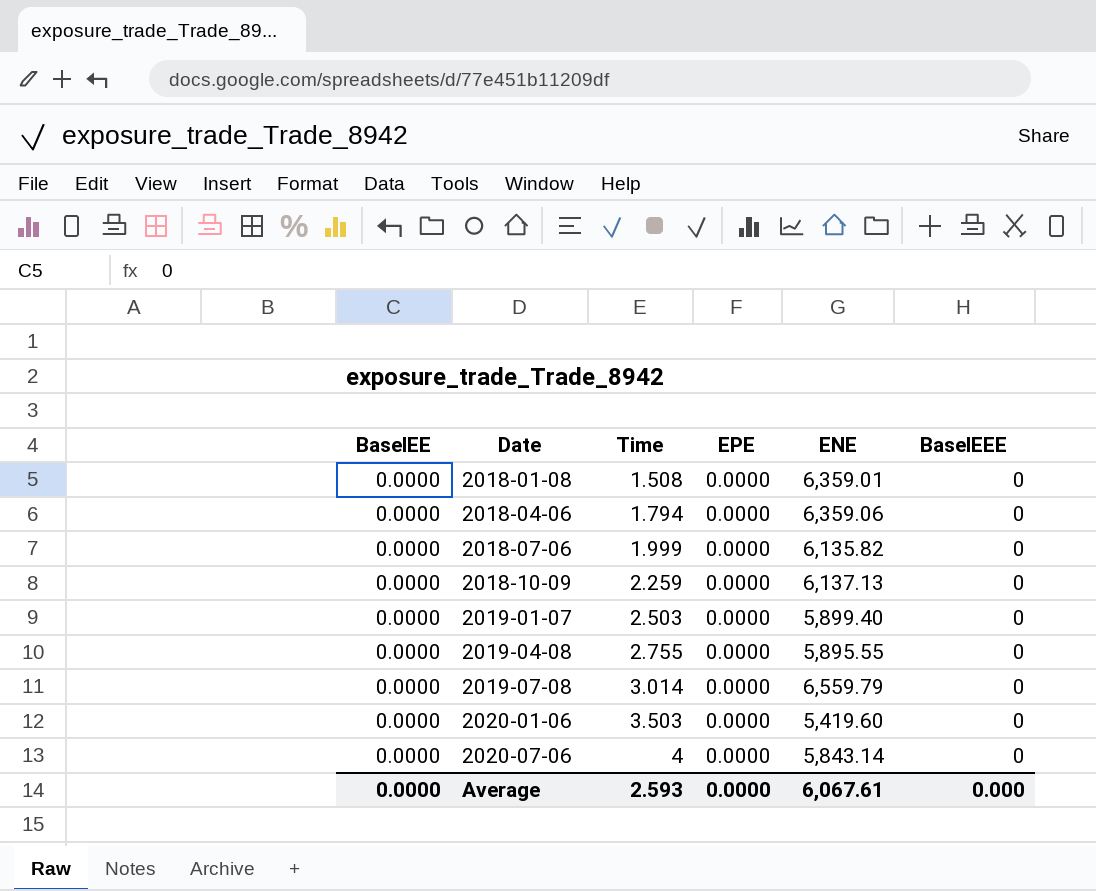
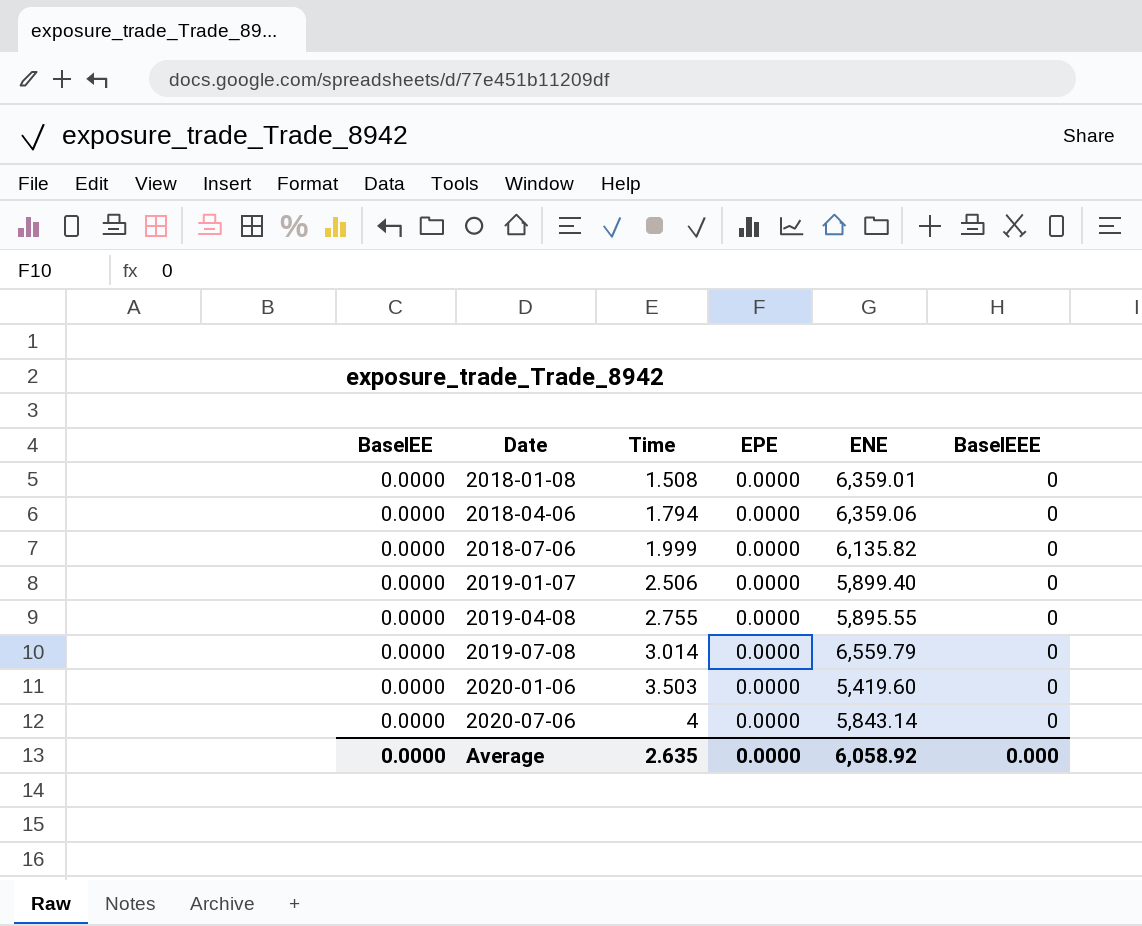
row 2018-10-09: 0.0000 | 2.259 | 0.0000 | 6,137.13 | 0 -> none
2019-01-07 | Time: 2.503 -> 2.506
Average | Time: 2.593 -> 2.635
Average | ENE: 6,067.61 -> 6,058.92

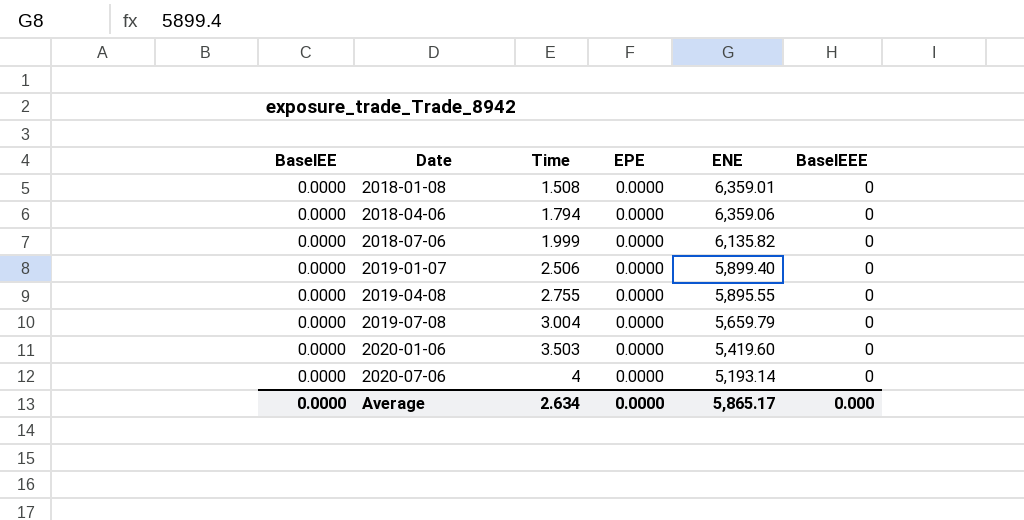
2019-07-08 | Time: 3.014 -> 3.004
2019-07-08 | ENE: 6,559.79 -> 5,659.79
2020-07-06 | ENE: 5,843.14 -> 5,193.14
Average | Time: 2.635 -> 2.634
Average | ENE: 6,058.92 -> 5,865.17

